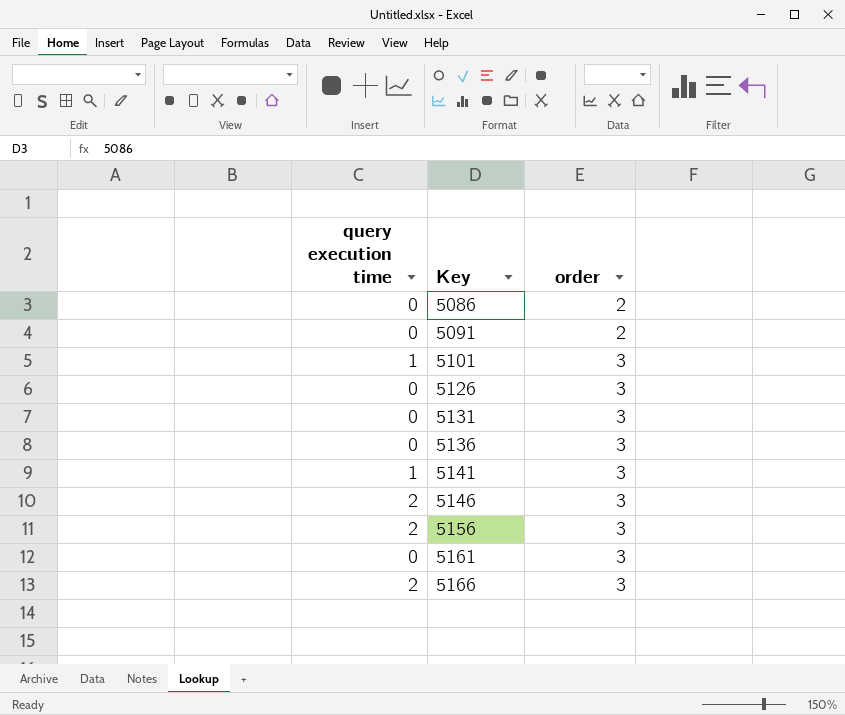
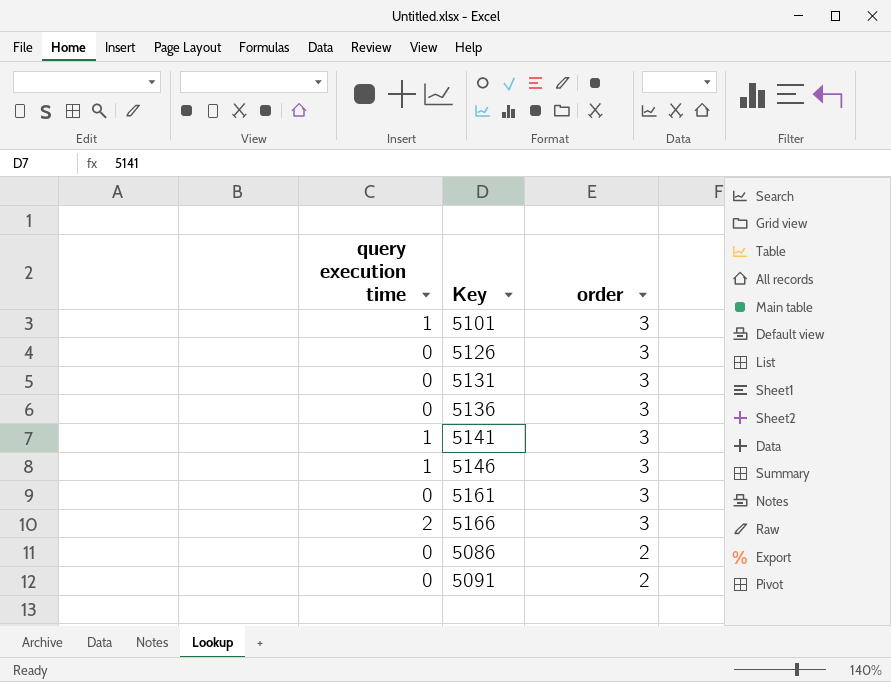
row order: Key ascending -> order descending
row 5156: 2 | 3 -> none
5146 | query execution time: 2 -> 1

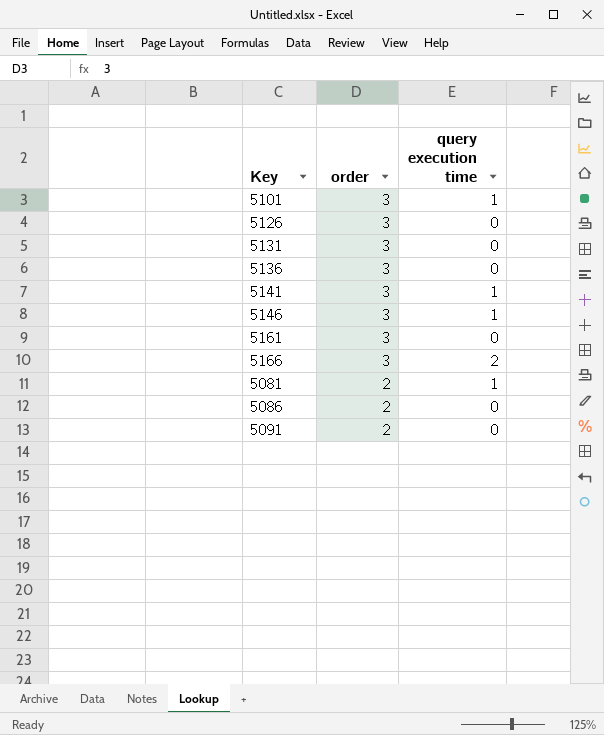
column query execution time | position: 1 -> 3
row 5081: none -> 2 | 1

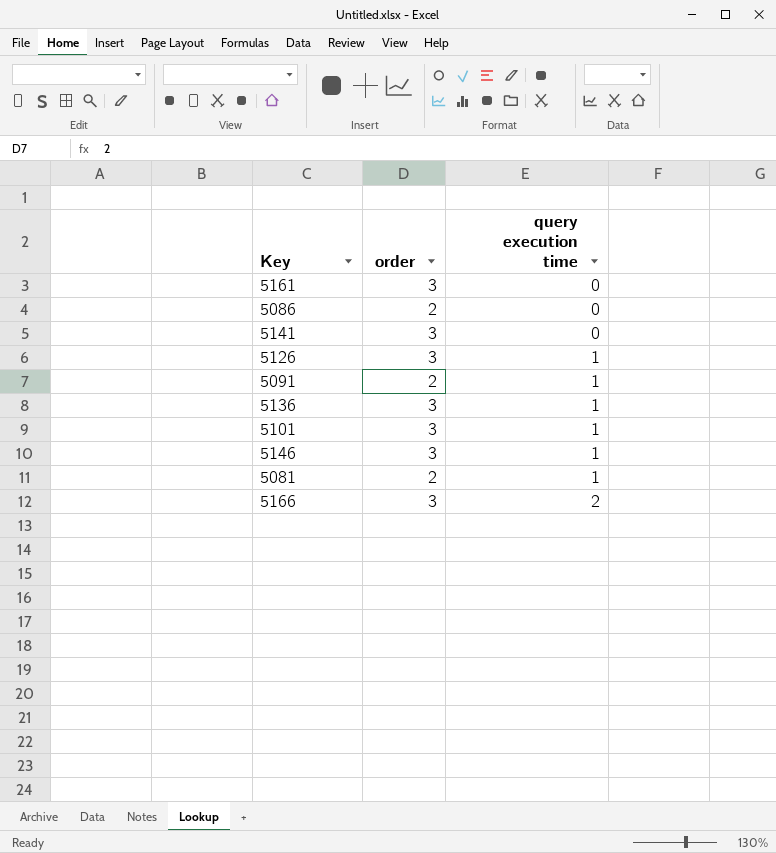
row order: order descending -> query execution time ascending
row 5131: 3 | 0 -> none
5141 | query execution time: 1 -> 0
5126 | query execution time: 0 -> 1
5091 | query execution time: 0 -> 1
5136 | query execution time: 0 -> 1

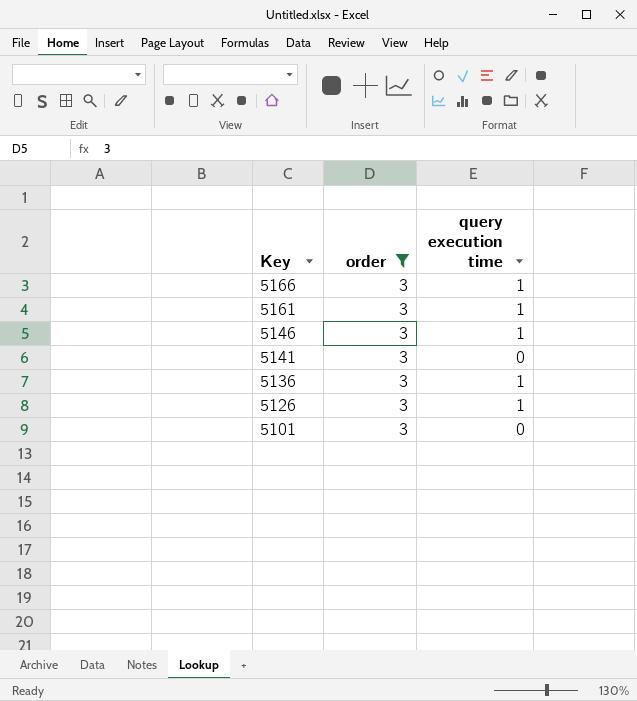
filter: none -> order = 3
row order: query execution time ascending -> Key descending
5166 | query execution time: 2 -> 1
5161 | query execution time: 0 -> 1
5101 | query execution time: 1 -> 0

